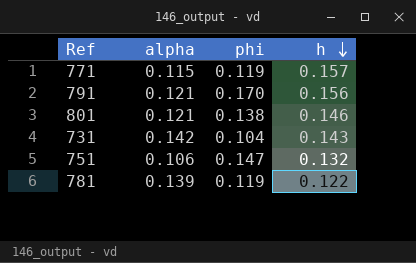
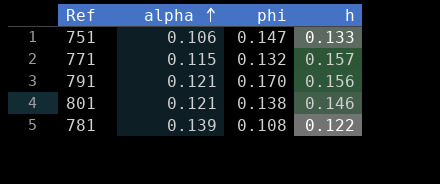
row order: h descending -> alpha ascending
row 731: 0.142 | 0.104 | 0.143 -> none
751 | h: 0.132 -> 0.133
771 | phi: 0.119 -> 0.132
781 | phi: 0.119 -> 0.108

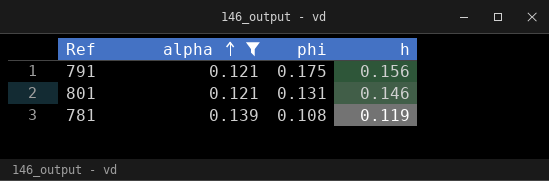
filter: none -> alpha >= 0.121
791 | phi: 0.170 -> 0.175
801 | phi: 0.138 -> 0.131
781 | h: 0.122 -> 0.119

